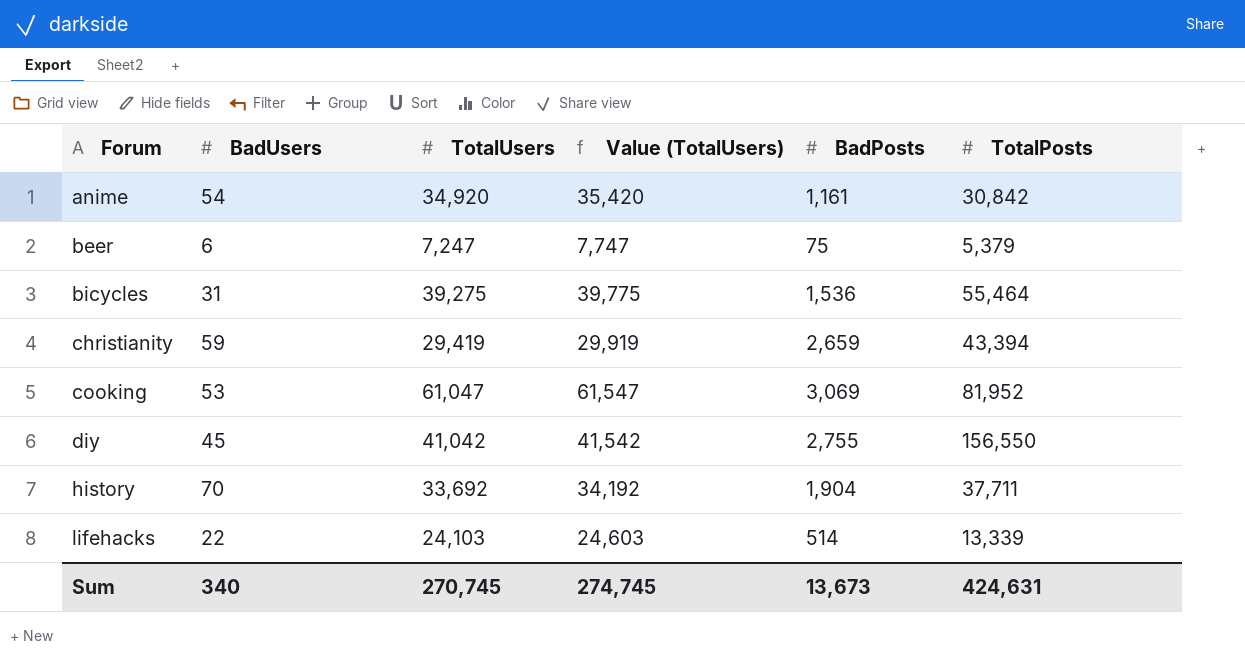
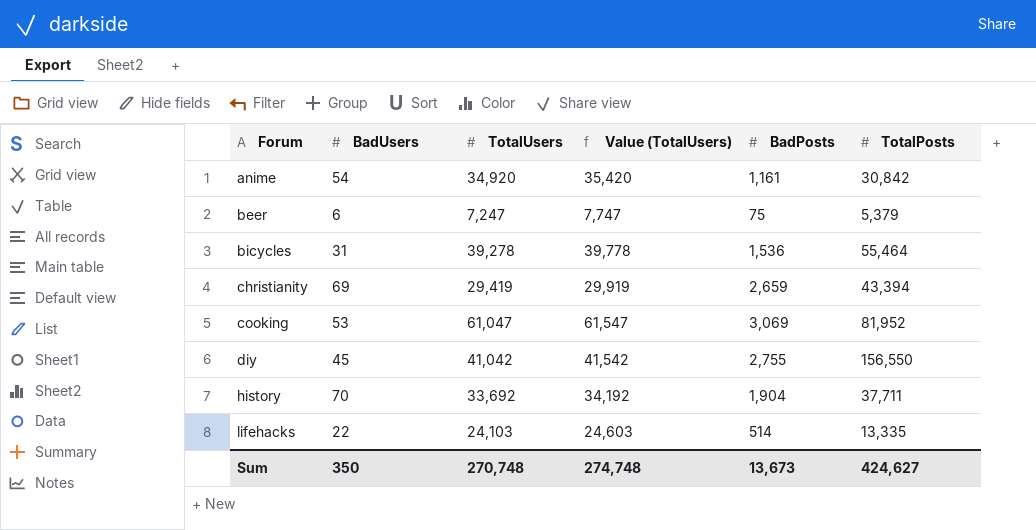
bicycles | TotalUsers: 39,275 -> 39,278
bicycles | Value (TotalUsers): 39,775 -> 39,778
christianity | BadUsers: 59 -> 69
lifehacks | TotalPosts: 13,339 -> 13,335
Sum | BadUsers: 340 -> 350
Sum | TotalUsers: 270,745 -> 270,748
Sum | Value (TotalUsers): 274,745 -> 274,748
Sum | TotalPosts: 424,631 -> 424,627

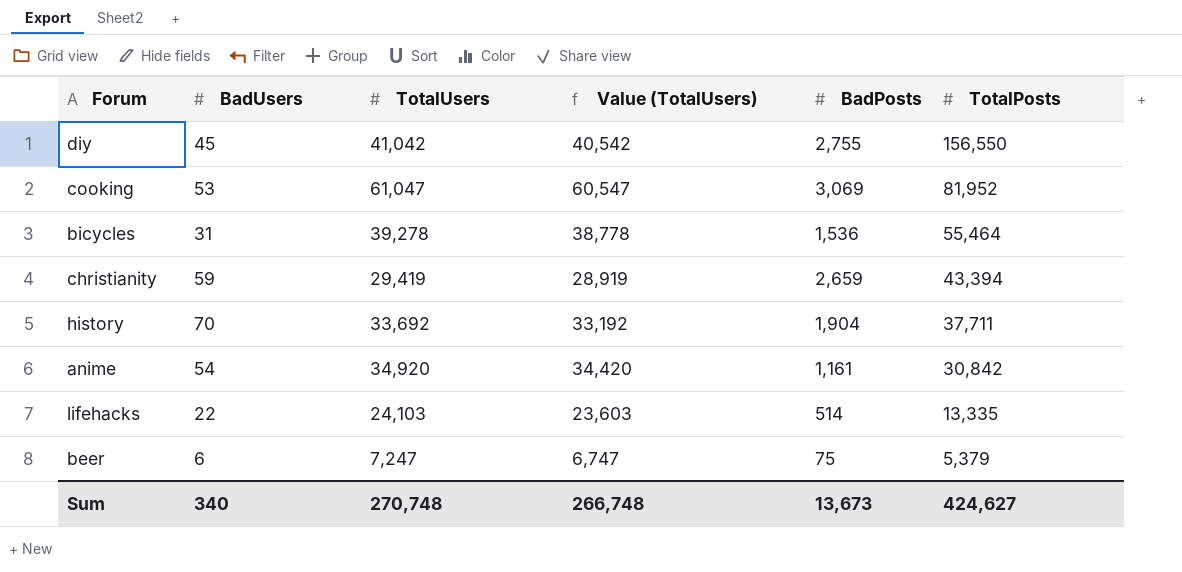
row order: Forum ascending -> TotalPosts descending
column Value (TotalUsers) | formula: [TotalUsers] + 500 -> [TotalUsers] - 500
christianity | BadUsers: 69 -> 59
Sum | BadUsers: 350 -> 340
Sum | Value (TotalUsers): 274,748 -> 266,748

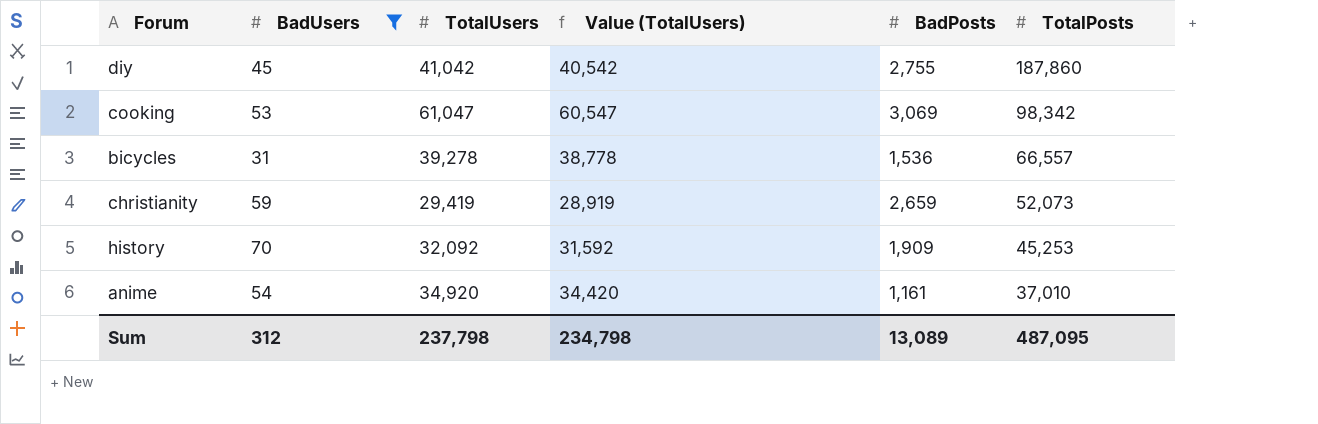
filter: none -> BadUsers >= 31
diy | TotalPosts: 156,550 -> 187,860
cooking | TotalPosts: 81,952 -> 98,342
bicycles | TotalPosts: 55,464 -> 66,557
christianity | TotalPosts: 43,394 -> 52,073
history | TotalUsers: 33,692 -> 32,092
history | Value (TotalUsers): 33,192 -> 31,592
history | BadPosts: 1,904 -> 1,909
history | TotalPosts: 37,711 -> 45,253
anime | TotalPosts: 30,842 -> 37,010
Sum | BadUsers: 340 -> 312
Sum | TotalUsers: 270,748 -> 237,798
Sum | Value (TotalUsers): 266,748 -> 234,798
Sum | BadPosts: 13,673 -> 13,089
Sum | TotalPosts: 424,627 -> 487,095

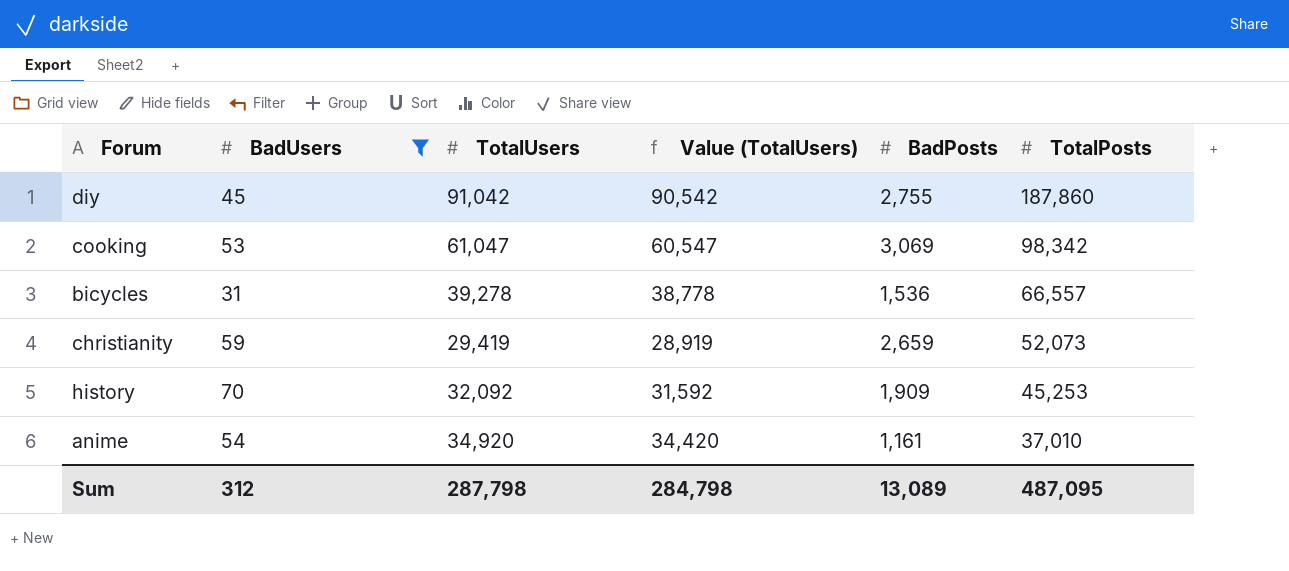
diy | TotalUsers: 41,042 -> 91,042
diy | Value (TotalUsers): 40,542 -> 90,542
Sum | TotalUsers: 237,798 -> 287,798
Sum | Value (TotalUsers): 234,798 -> 284,798

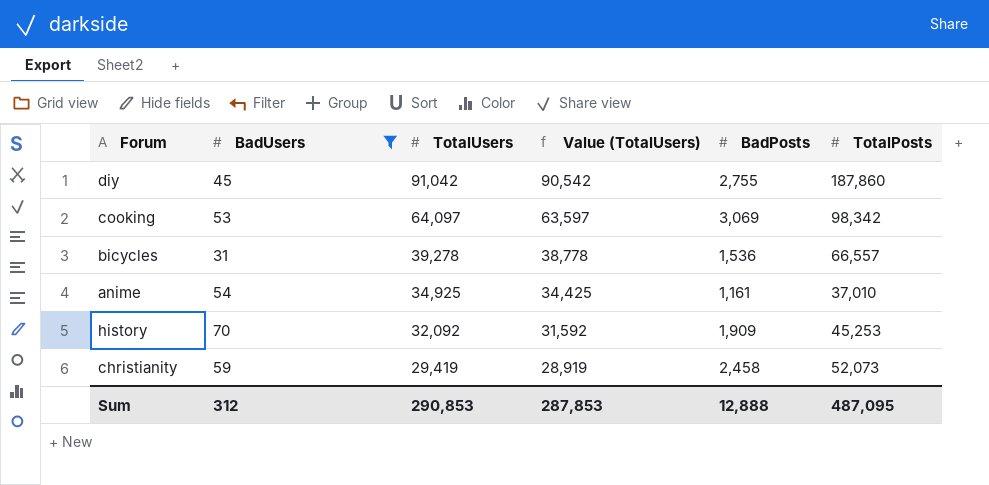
row order: TotalPosts descending -> TotalUsers descending
cooking | TotalUsers: 61,047 -> 64,097
cooking | Value (TotalUsers): 60,547 -> 63,597
anime | TotalUsers: 34,920 -> 34,925
anime | Value (TotalUsers): 34,420 -> 34,425
christianity | BadPosts: 2,659 -> 2,458
Sum | TotalUsers: 287,798 -> 290,853
Sum | Value (TotalUsers): 284,798 -> 287,853
Sum | BadPosts: 13,089 -> 12,888

